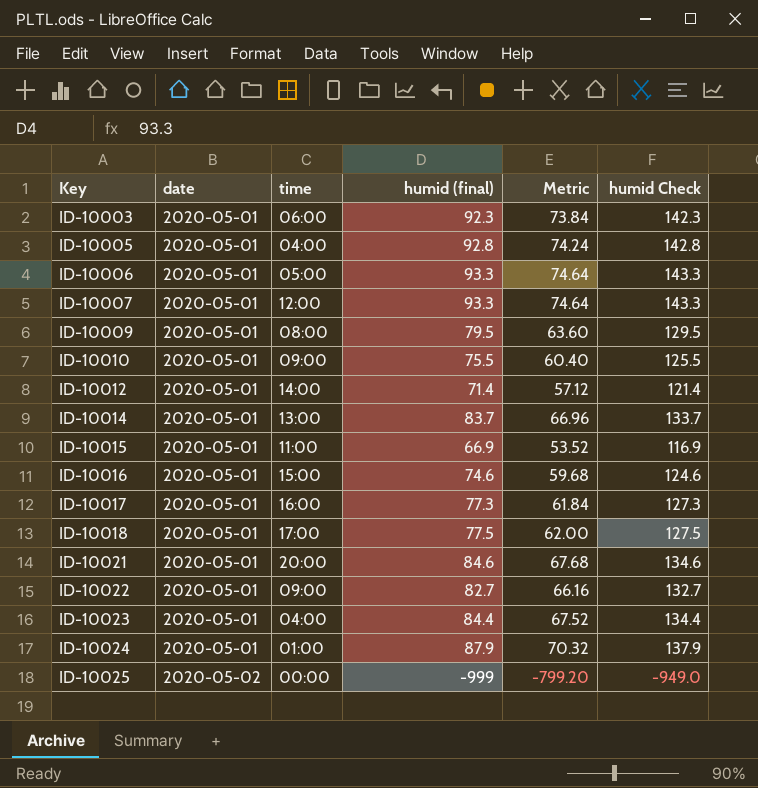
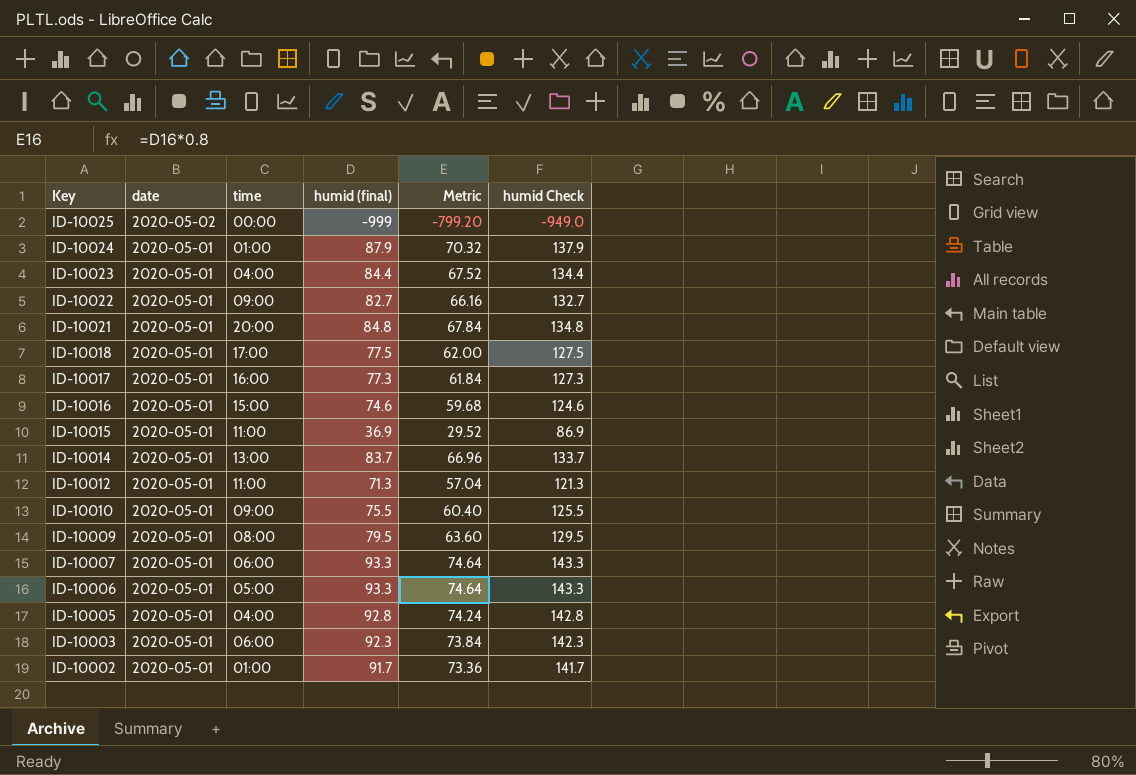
row order: Key ascending -> Key descending
ID-10021 | humid (final): 84.6 -> 84.8
ID-10021 | Metric: 67.68 -> 67.84
ID-10021 | humid Check: 134.6 -> 134.8
ID-10015 | humid (final): 66.9 -> 36.9
ID-10015 | Metric: 53.52 -> 29.52
ID-10015 | humid Check: 116.9 -> 86.9
ID-10012 | time: 14:00 -> 11:00
ID-10012 | humid (final): 71.4 -> 71.3
ID-10012 | Metric: 57.12 -> 57.04
ID-10012 | humid Check: 121.4 -> 121.3
ID-10007 | time: 12:00 -> 06:00
row ID-10002: none -> 2020-05-01 | 01:00 | 91.7 | 73.36 | 141.7

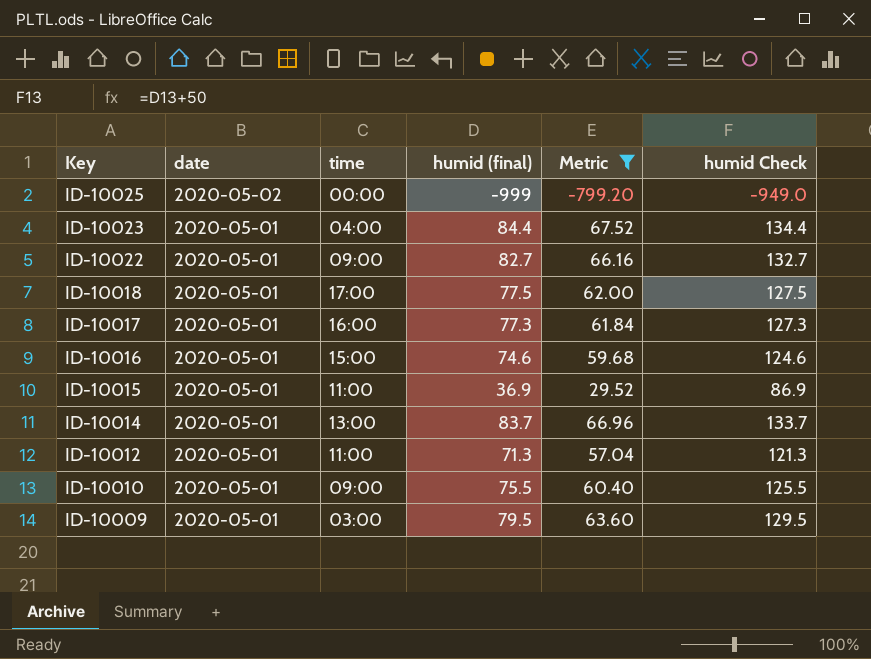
filter: none -> Metric <= 67.52
ID-10009 | time: 08:00 -> 03:00

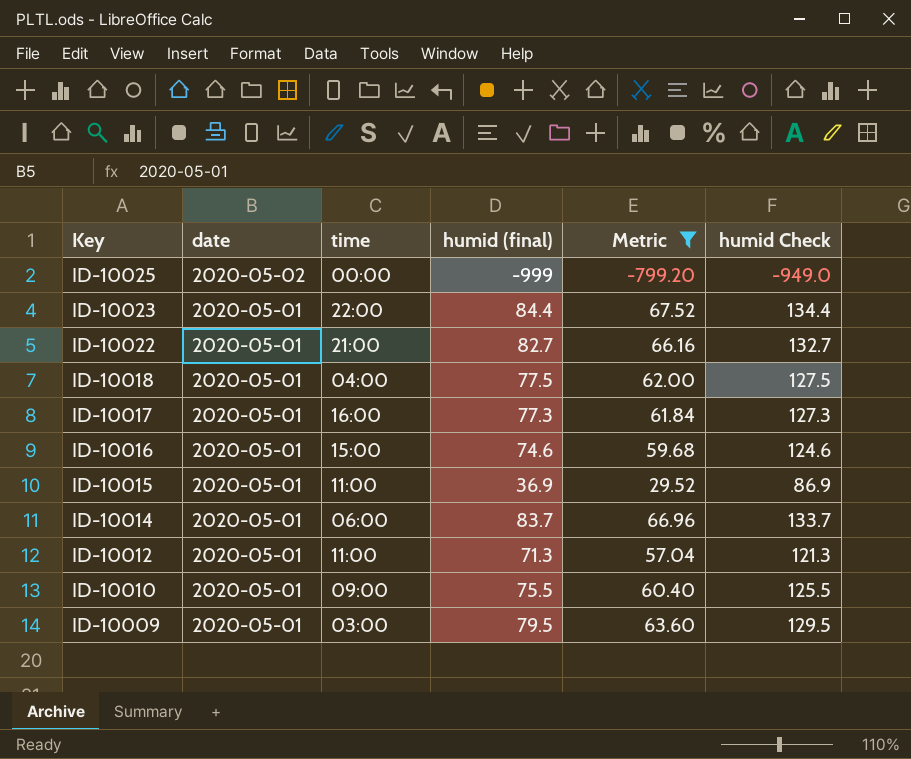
ID-10023 | time: 04:00 -> 22:00
ID-10022 | time: 09:00 -> 21:00
ID-10018 | time: 17:00 -> 04:00
ID-10014 | time: 13:00 -> 06:00

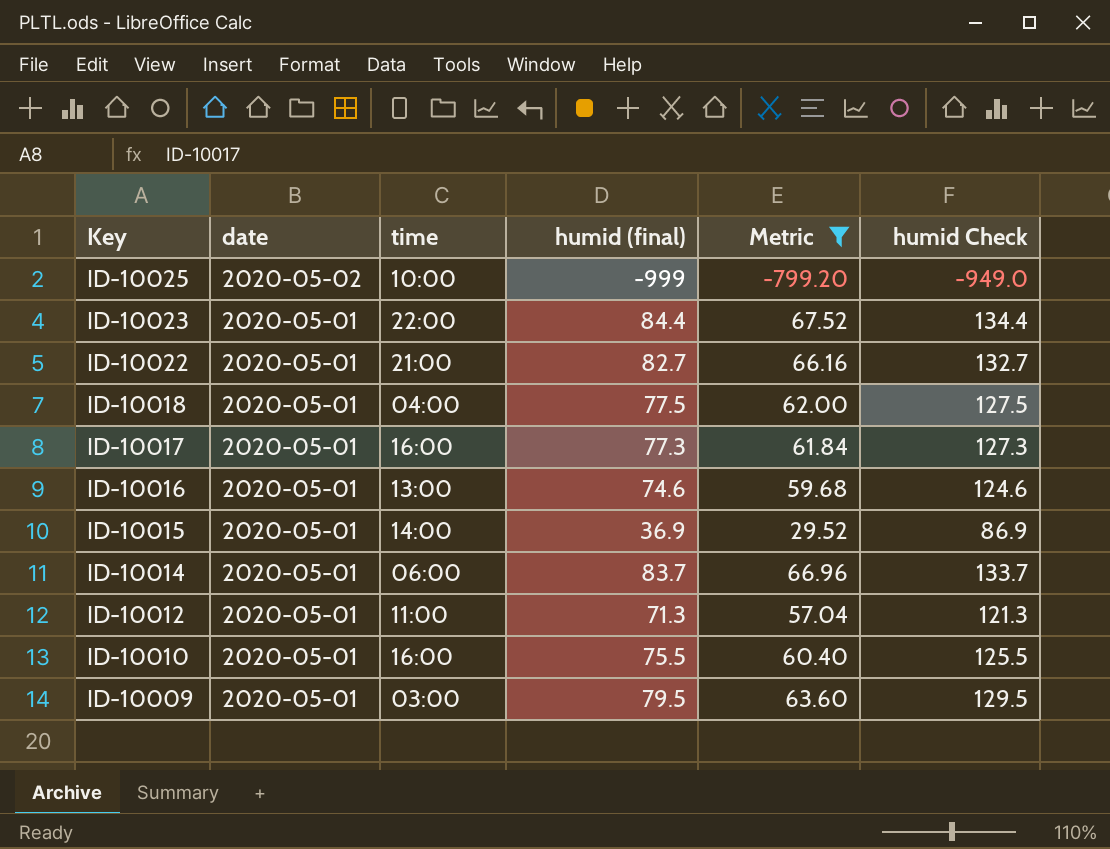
ID-10025 | time: 00:00 -> 10:00
ID-10016 | time: 15:00 -> 13:00
ID-10015 | time: 11:00 -> 14:00
ID-10010 | time: 09:00 -> 16:00

